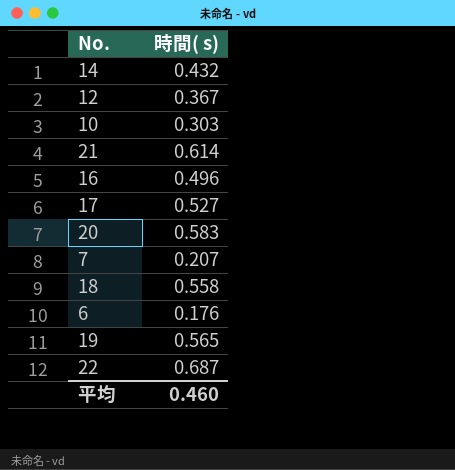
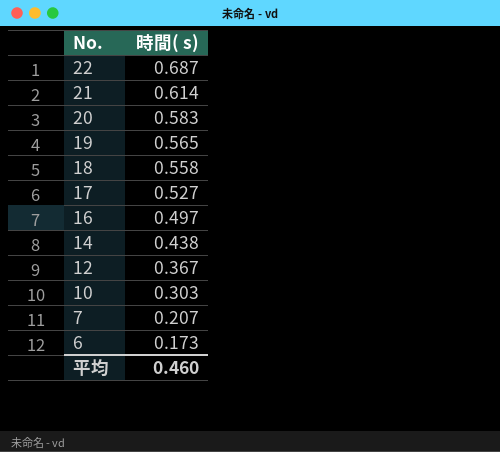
row order: none -> No. descending
16 | 時間( s): 0.496 -> 0.497
14 | 時間( s): 0.432 -> 0.438
6 | 時間( s): 0.176 -> 0.173

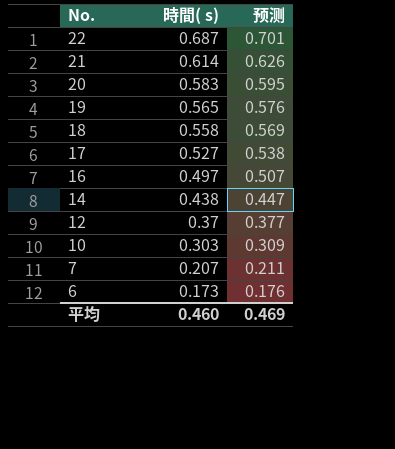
column 预测 | formula: none -> [時間( s)] * 1.02
12 | 時間( s): 0.367 -> 0.37

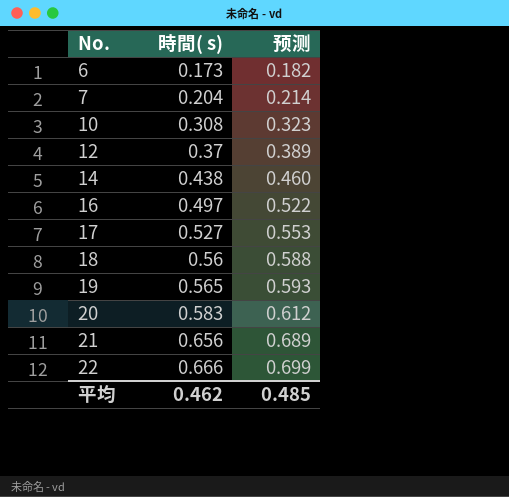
row order: No. descending -> No. ascending
column 预测 | formula: [時間( s)] * 1.02 -> [時間( s)] * 1.05
7 | 時間( s): 0.207 -> 0.204
10 | 時間( s): 0.303 -> 0.308
18 | 時間( s): 0.558 -> 0.56
21 | 時間( s): 0.614 -> 0.656
22 | 時間( s): 0.687 -> 0.666
平均 | 時間( s): 0.460 -> 0.462
平均 | 预测: 0.469 -> 0.485

